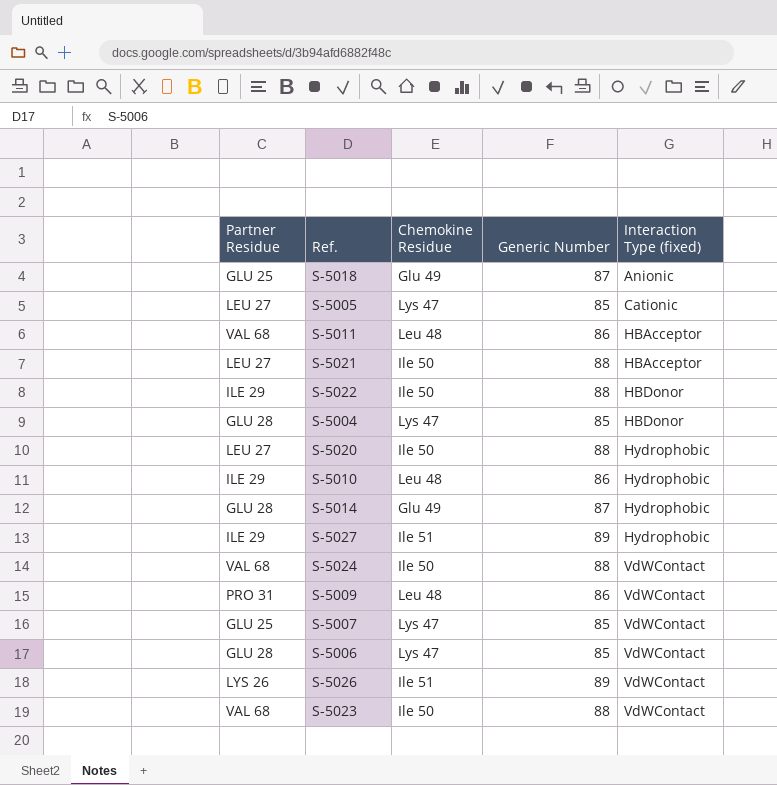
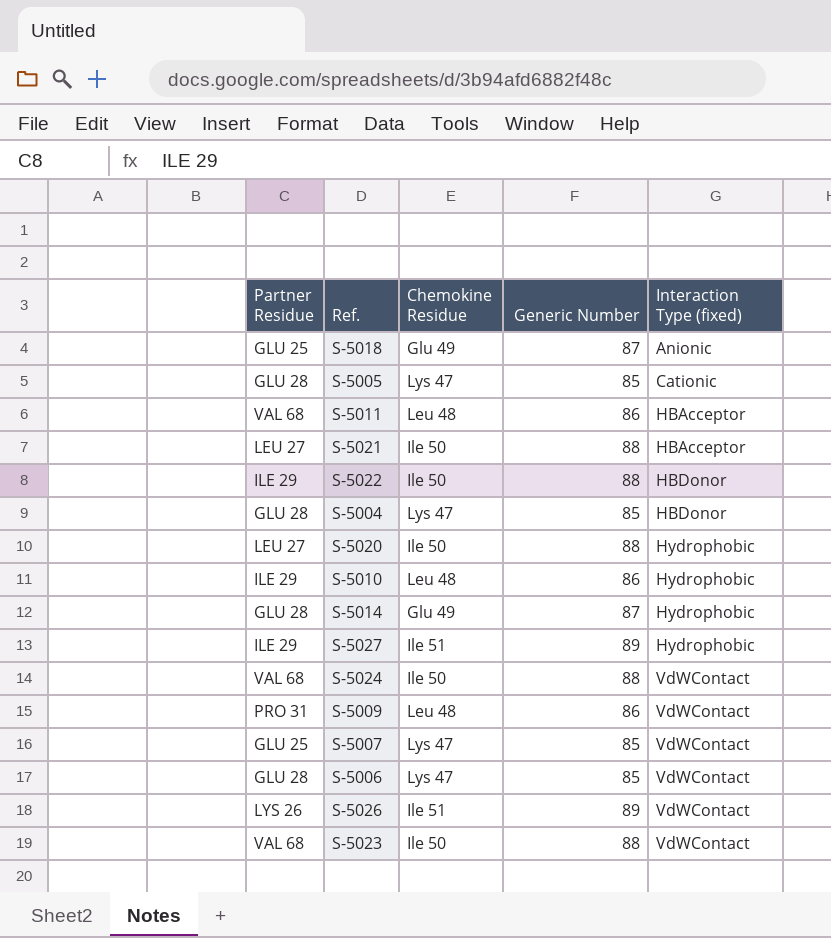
S-5005 | Partner Residue: LEU 27 -> GLU 28

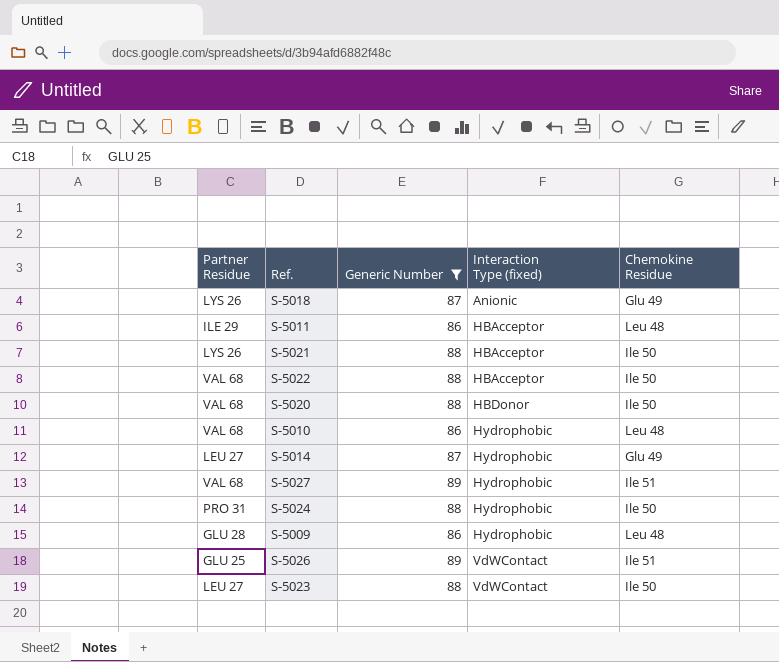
filter: none -> Generic Number != 85
column Chemokine Residue | position: 3 -> 5
S-5018 | Partner Residue: GLU 25 -> LYS 26
S-5011 | Partner Residue: VAL 68 -> ILE 29
S-5021 | Partner Residue: LEU 27 -> LYS 26
S-5022 | Partner Residue: ILE 29 -> VAL 68
S-5022 | Interaction Type (fixed): HBDonor -> HBAcceptor
S-5020 | Partner Residue: LEU 27 -> VAL 68
S-5020 | Interaction Type (fixed): Hydrophobic -> HBDonor
S-5010 | Partner Residue: ILE 29 -> VAL 68
S-5014 | Partner Residue: GLU 28 -> LEU 27
S-5027 | Partner Residue: ILE 29 -> VAL 68
S-5024 | Partner Residue: VAL 68 -> PRO 31
S-5024 | Interaction Type (fixed): VdWContact -> Hydrophobic
S-5009 | Partner Residue: PRO 31 -> GLU 28
S-5009 | Interaction Type (fixed): VdWContact -> Hydrophobic
S-5026 | Partner Residue: LYS 26 -> GLU 25
S-5023 | Partner Residue: VAL 68 -> LEU 27

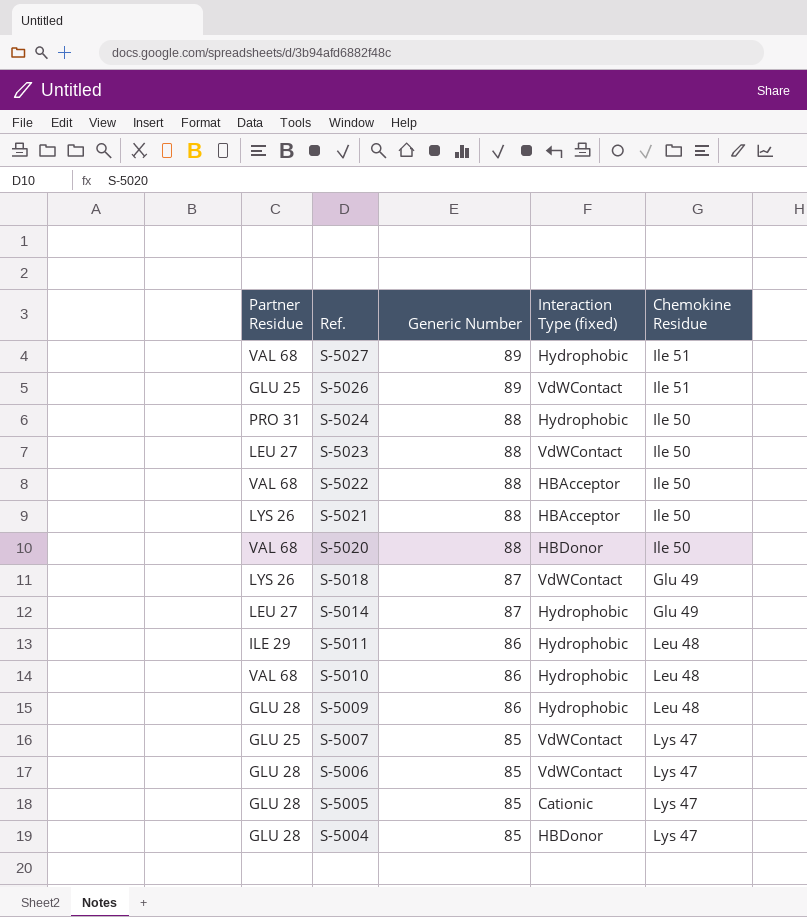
filter: Generic Number != 85 -> none
row order: Interaction Type (fixed) ascending -> Ref. descending
S-5018 | Interaction Type (fixed): Anionic -> VdWContact
S-5011 | Interaction Type (fixed): HBAcceptor -> Hydrophobic

